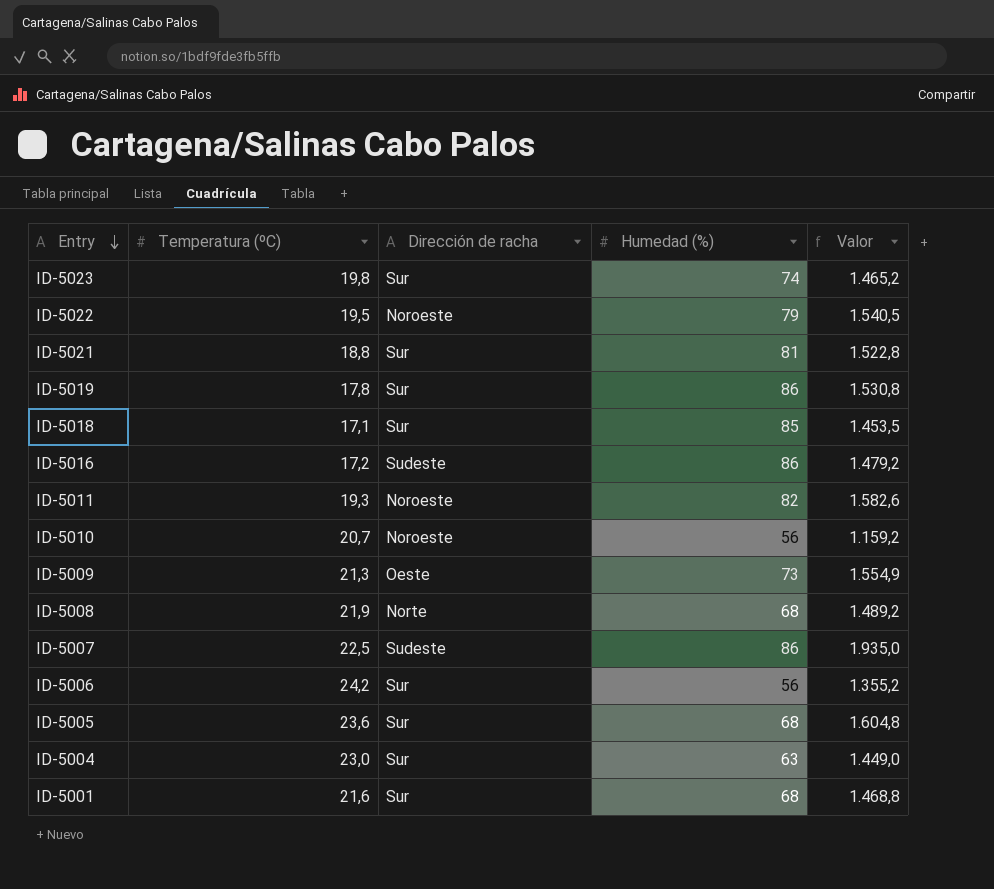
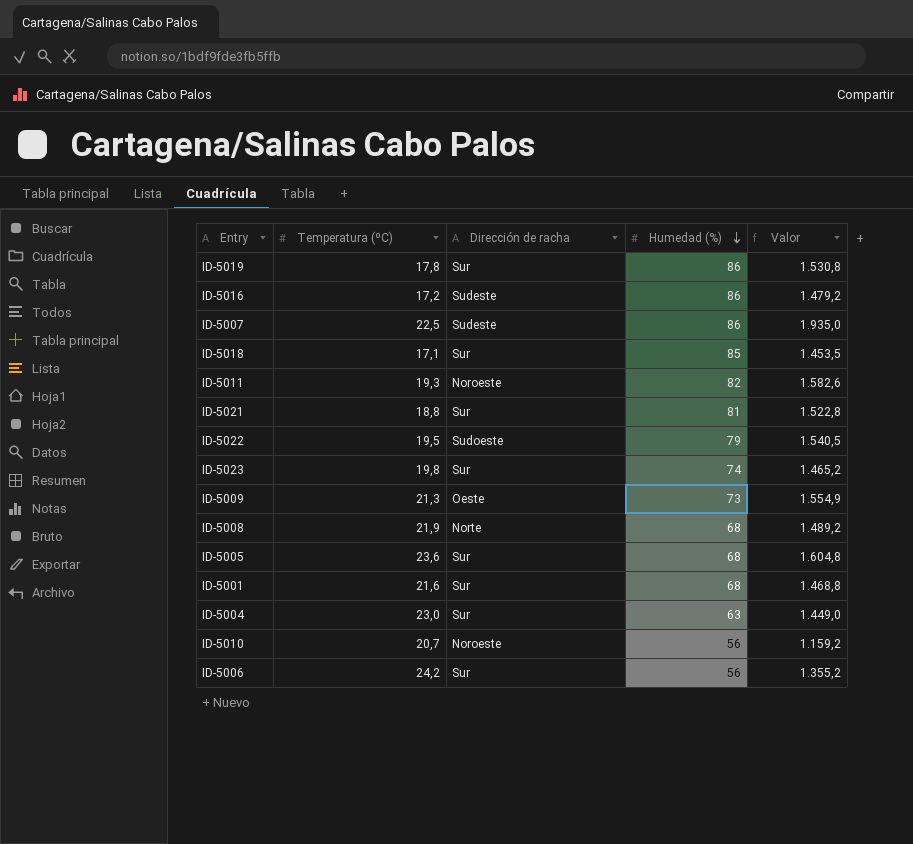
row order: Entry descending -> Humedad (%) descending
ID-5022 | Dirección de racha: Noroeste -> Sudoeste

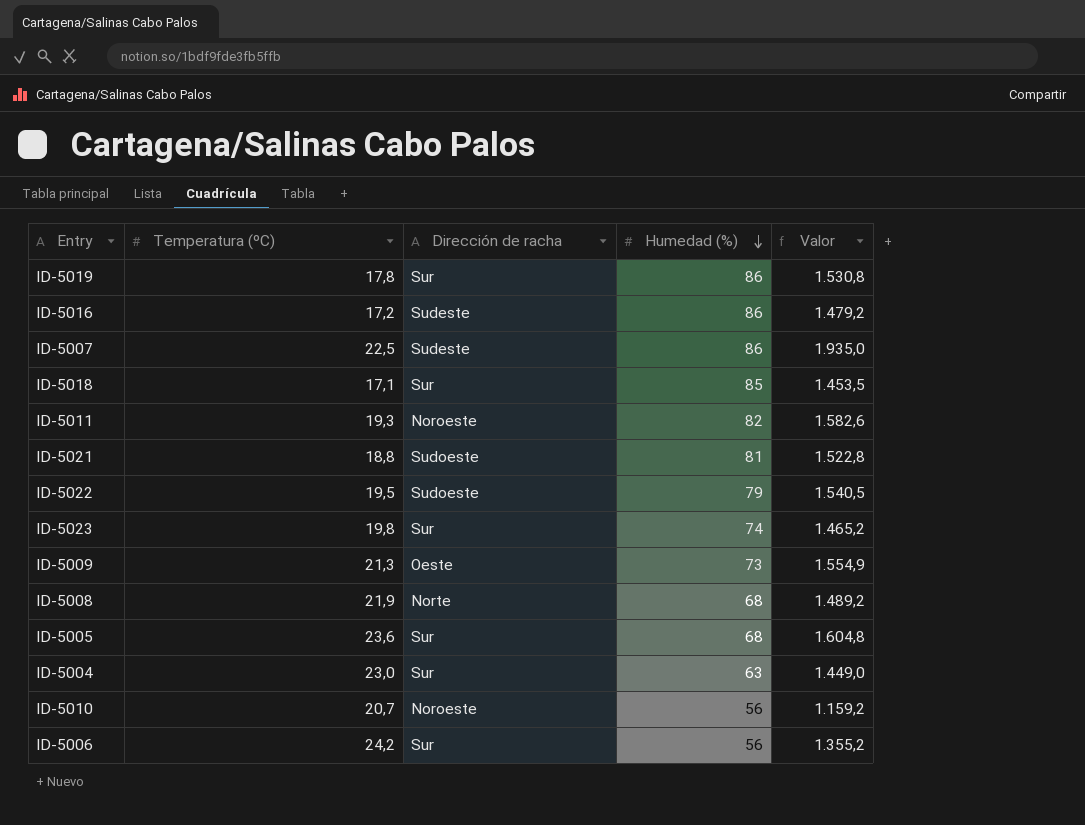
row ID-5001: 21,6 | Sur | 68 | 1.468,8 -> none
ID-5021 | Dirección de racha: Sur -> Sudoeste

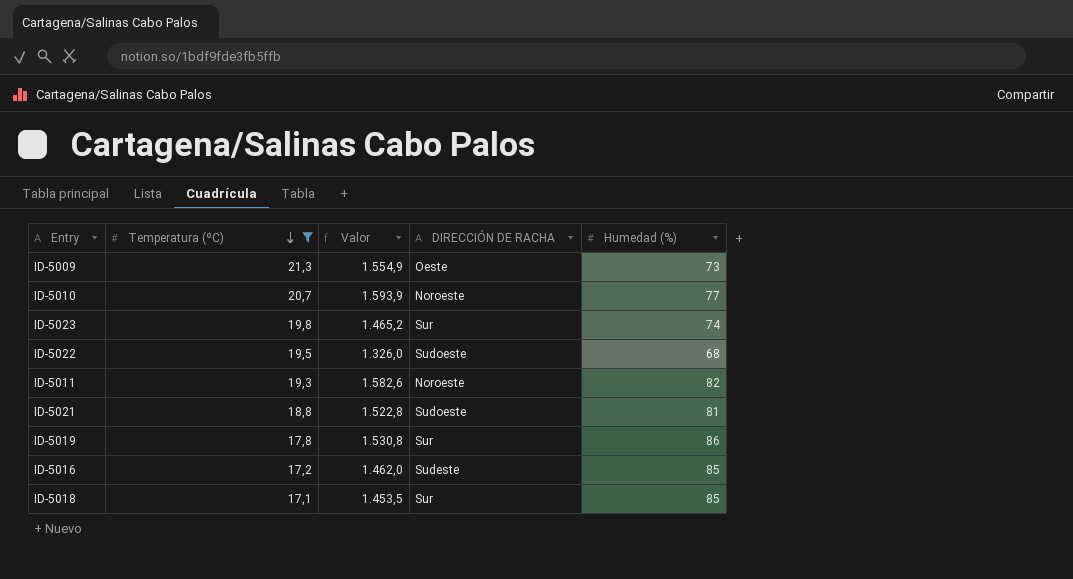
filter: none -> Temperatura (ºC) <= 21,3
row order: Humedad (%) descending -> Temperatura (ºC) descending
column Valor | position: 5 -> 3
column name: Dirección de racha -> DIRECCIÓN DE RACHA
ID-5010 | Valor: 1.159,2 -> 1.593,9
ID-5010 | Humedad (%): 56 -> 77
ID-5022 | Valor: 1.540,5 -> 1.326,0
ID-5022 | Humedad (%): 79 -> 68
ID-5016 | Valor: 1.479,2 -> 1.462,0
ID-5016 | Humedad (%): 86 -> 85

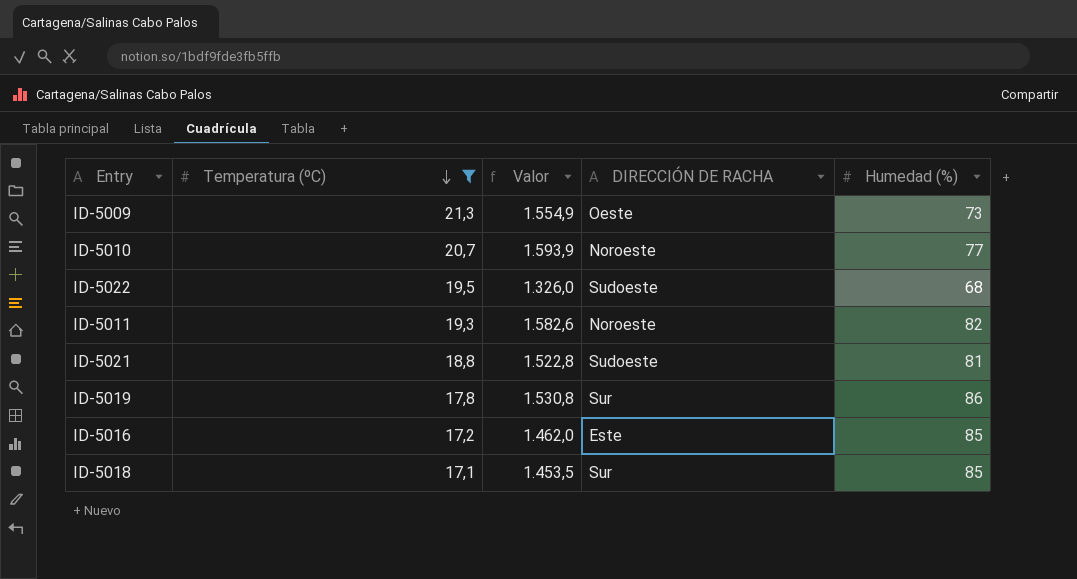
row ID-5023: 19,8 | 1.465,2 | Sur | 74 -> none
ID-5016 | DIRECCIÓN DE RACHA: Sudeste -> Este

